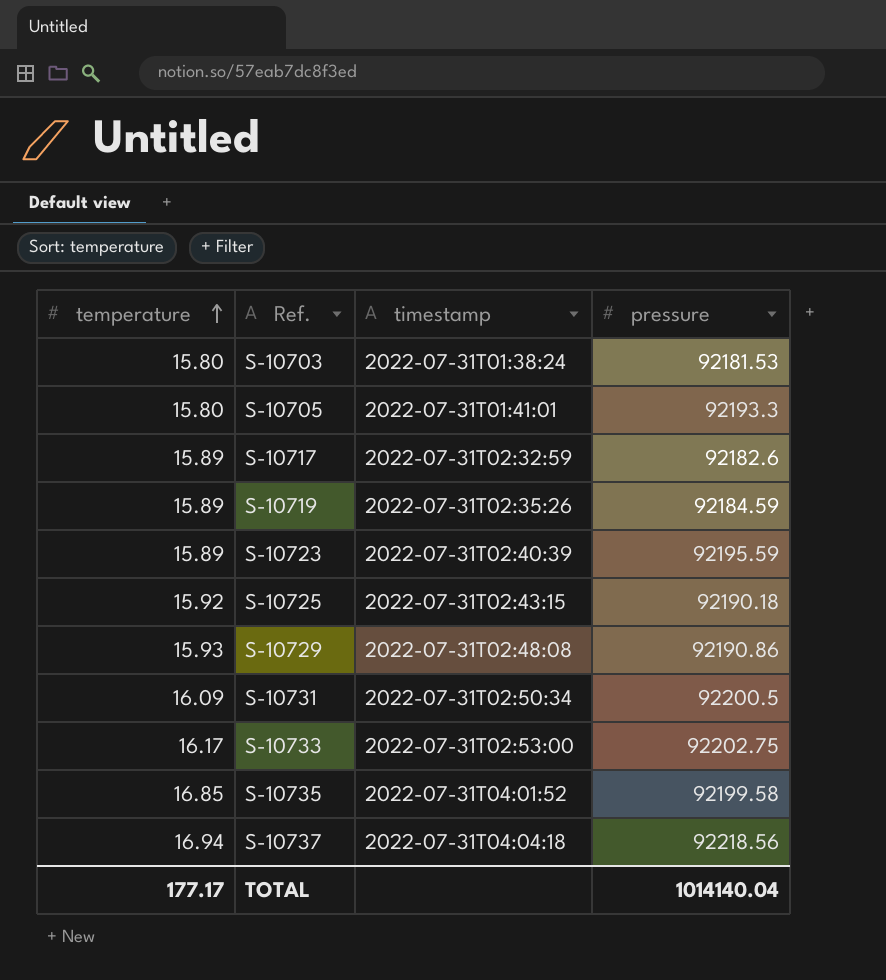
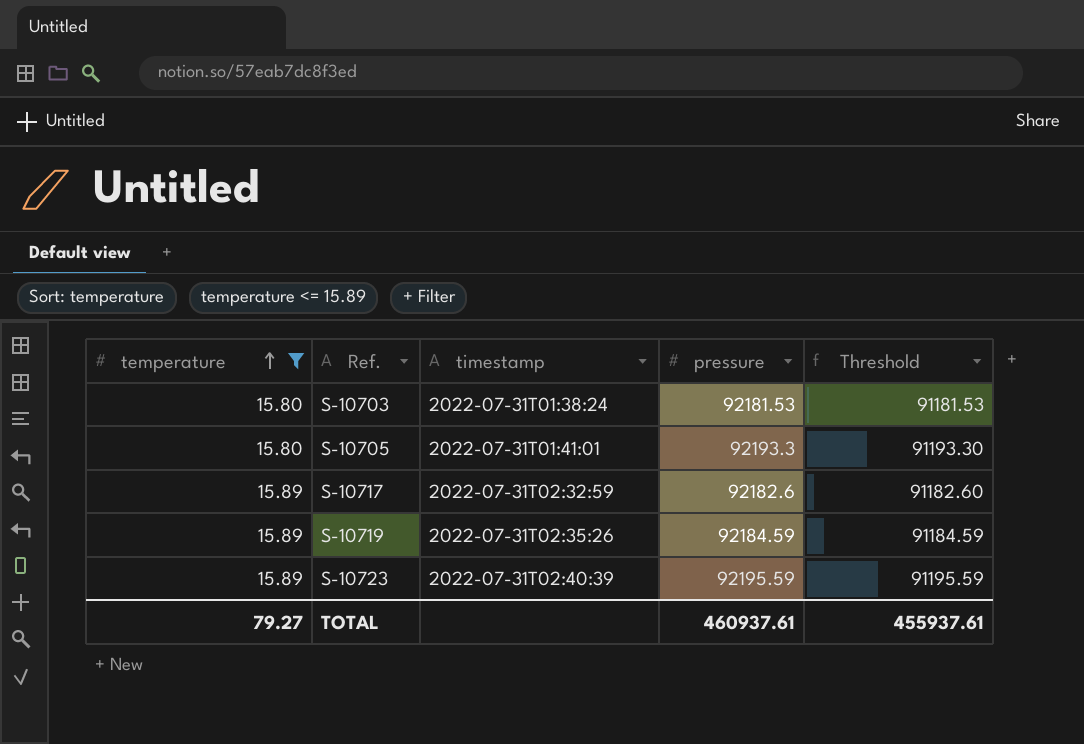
filter: none -> temperature <= 15.89
column Threshold | formula: none -> [pressure] - 1000
TOTAL | temperature: 177.17 -> 79.27
TOTAL | pressure: 1014140.04 -> 460937.61

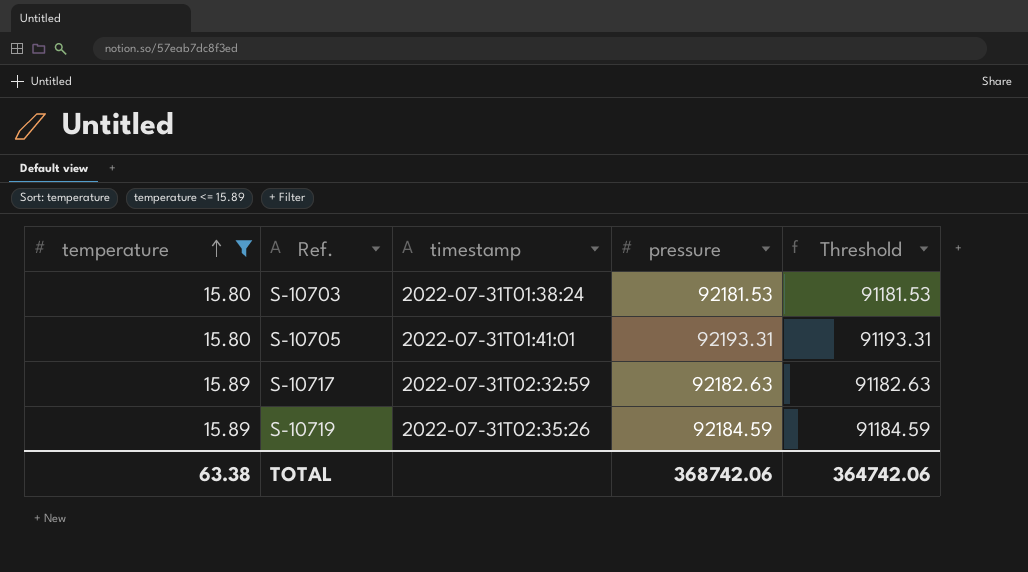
row S-10723: 15.89 | 2022-07-31T02:40:39 | 92195.59 | 91195.59 -> none
S-10705 | pressure: 92193.3 -> 92193.31
S-10705 | Threshold: 91193.30 -> 91193.31
S-10717 | pressure: 92182.6 -> 92182.63
S-10717 | Threshold: 91182.60 -> 91182.63
TOTAL | temperature: 79.27 -> 63.38
TOTAL | pressure: 460937.61 -> 368742.06
TOTAL | Threshold: 455937.61 -> 364742.06

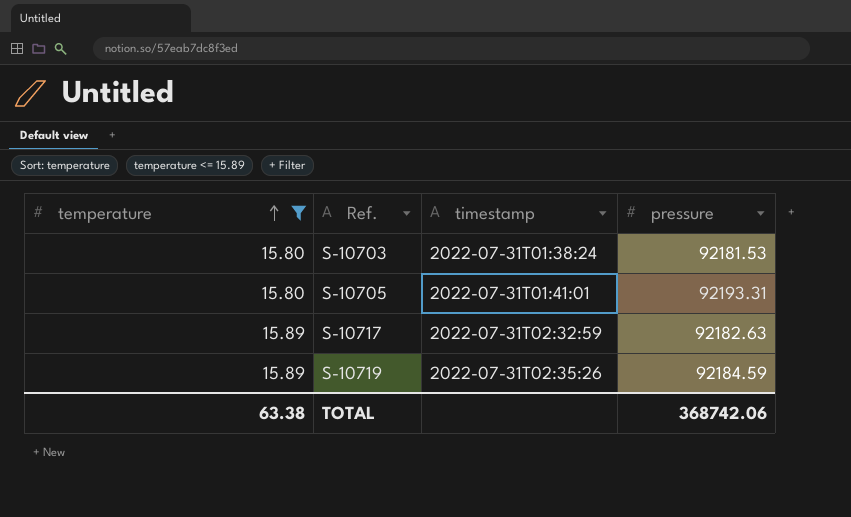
column Threshold | formula: [pressure] - 1000 -> none

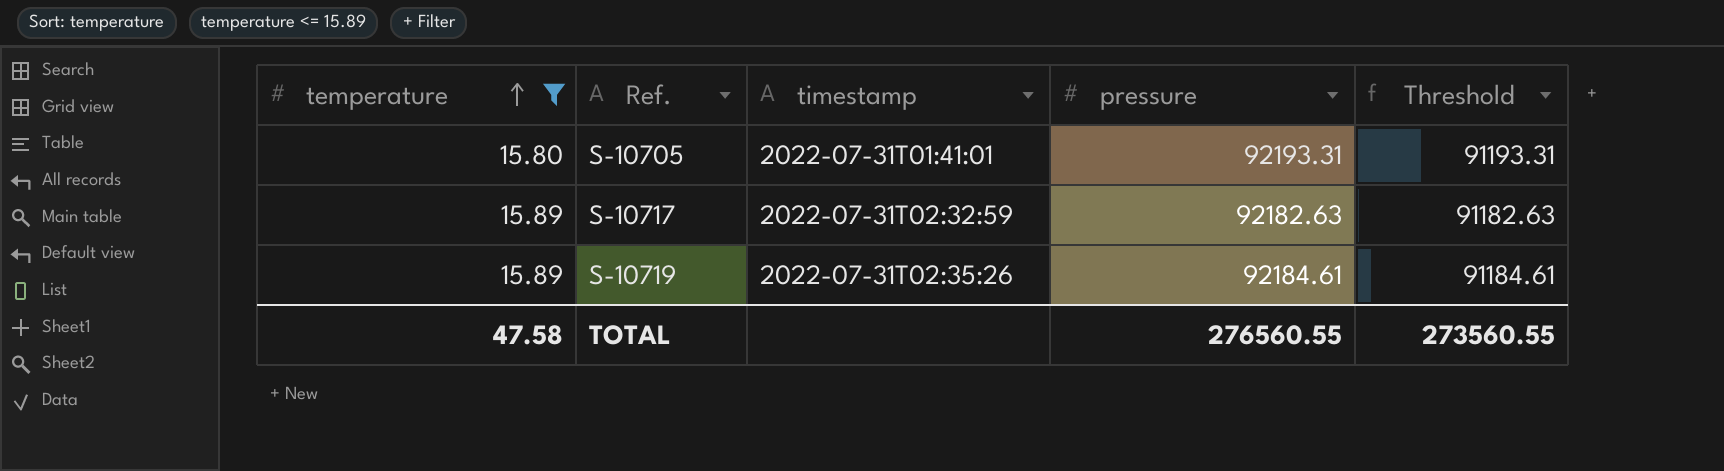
column Threshold | formula: none -> [pressure] - 1000
row S-10703: 15.80 | 2022-07-31T01:38:24 | 92181.53 -> none
S-10719 | pressure: 92184.59 -> 92184.61
TOTAL | temperature: 63.38 -> 47.58
TOTAL | pressure: 368742.06 -> 276560.55

